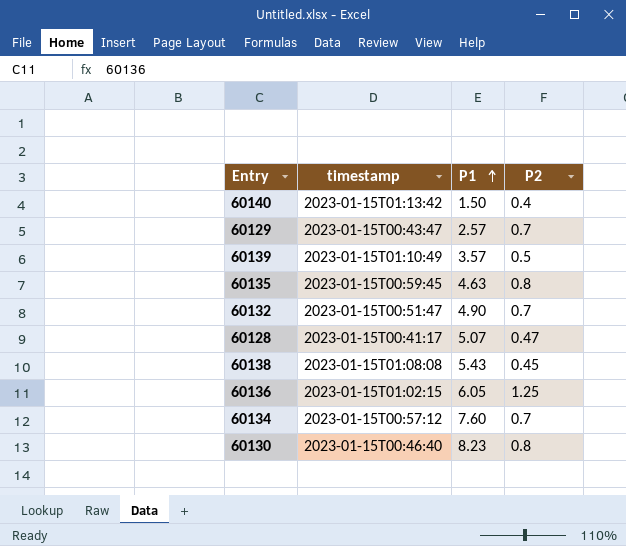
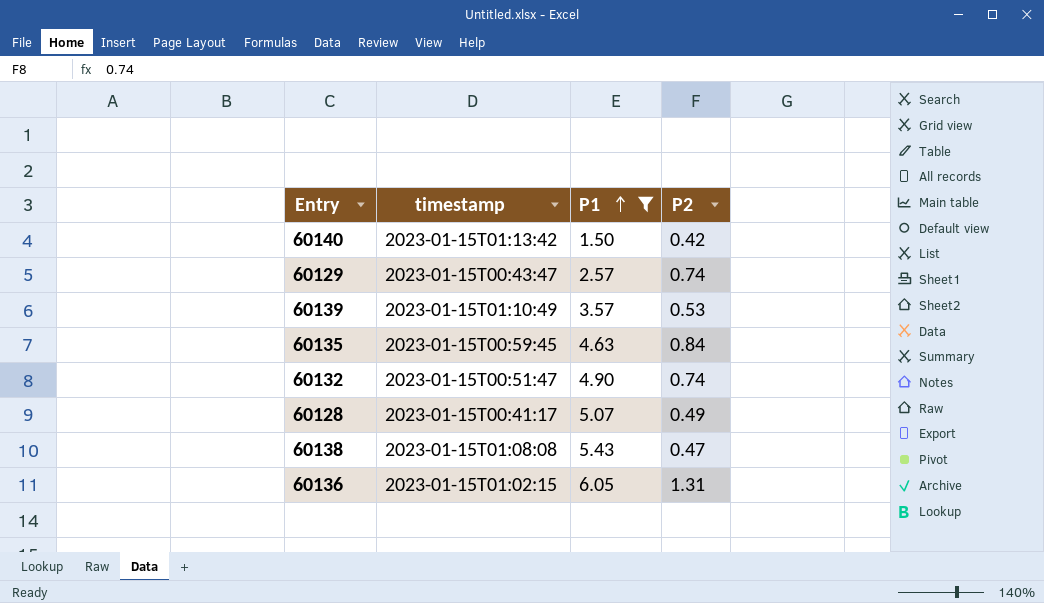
filter: none -> P1 <= 6.05
60140 | P2: 0.4 -> 0.42
60129 | P2: 0.7 -> 0.74
60139 | P2: 0.5 -> 0.53
60135 | P2: 0.8 -> 0.84
60132 | P2: 0.7 -> 0.74
60128 | P2: 0.47 -> 0.49
60138 | P2: 0.45 -> 0.47
60136 | P2: 1.25 -> 1.31

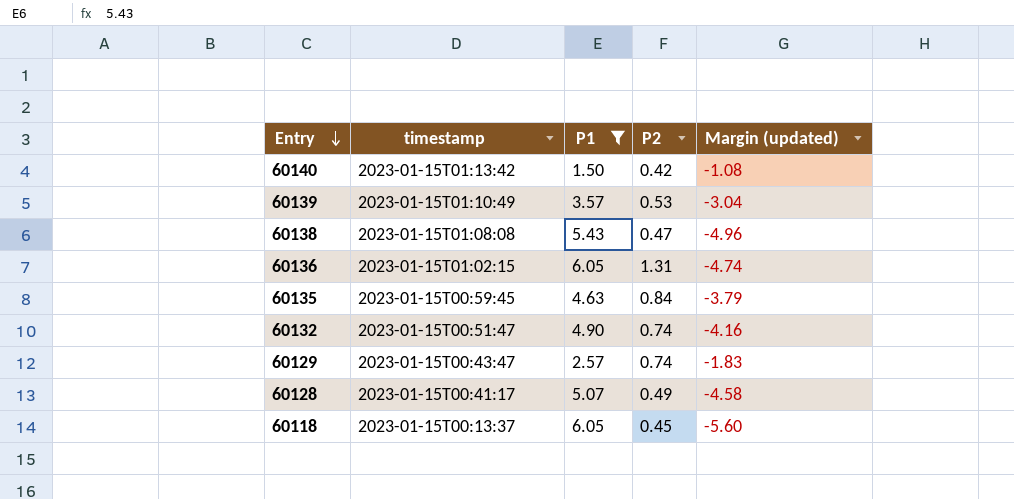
row order: P1 ascending -> Entry descending
column Margin (updated) | formula: none -> [P2] - [P1]
row 60118: none -> 2023-01-15T00:13:37 | 6.05 | 0.45 | -5.60

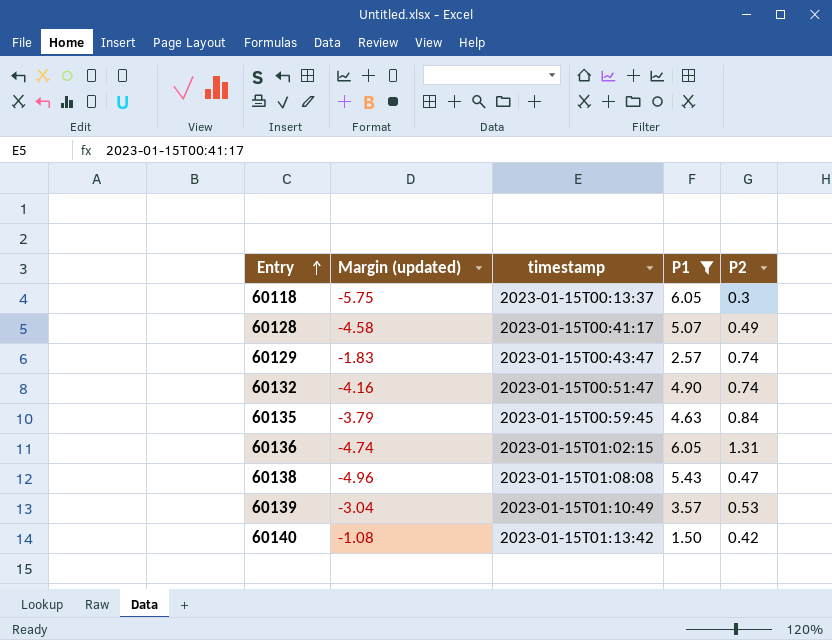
row order: Entry descending -> Entry ascending
column Margin (updated) | position: 5 -> 2
60118 | Margin (updated): -5.60 -> -5.75
60118 | P2: 0.45 -> 0.3

